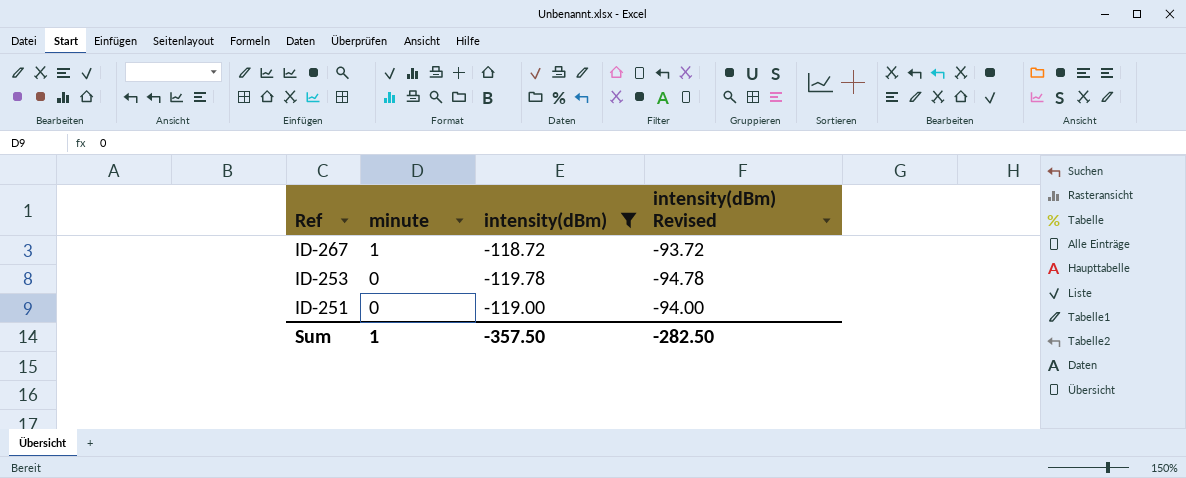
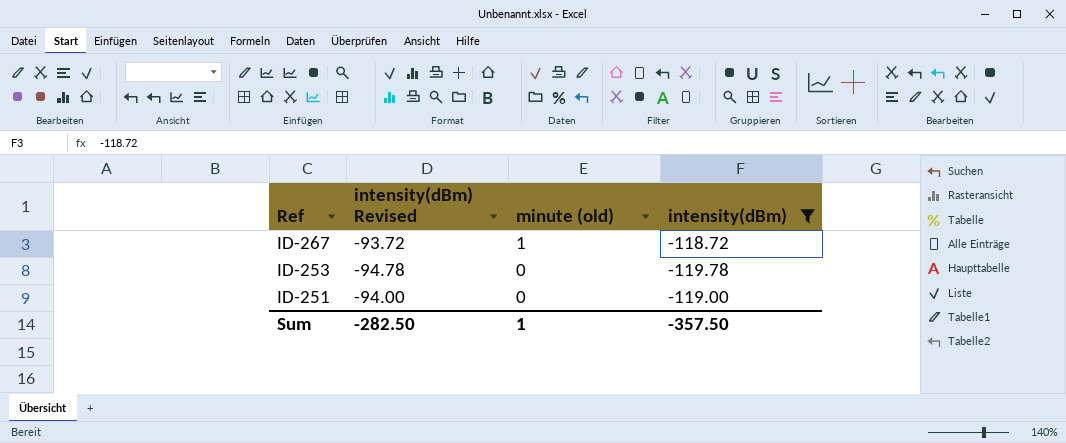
column intensity(dBm) Revised | position: 4 -> 2
column name: minute -> minute (old)

